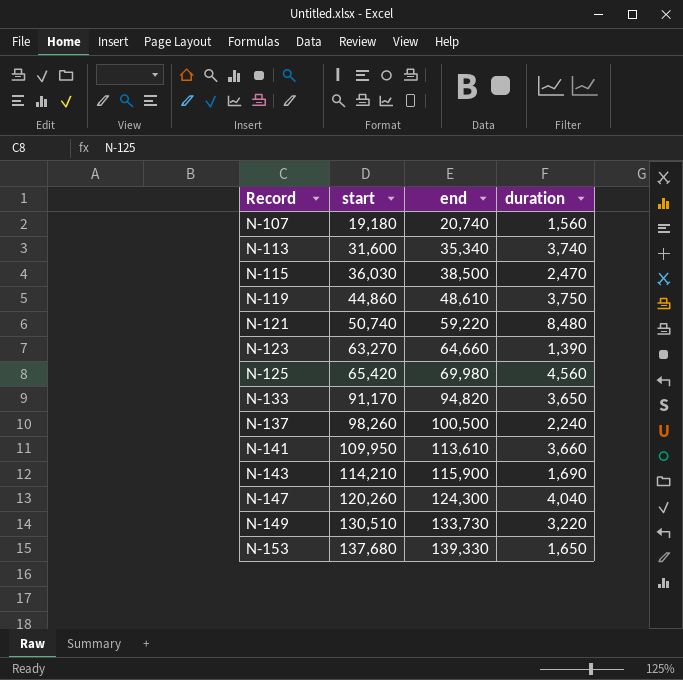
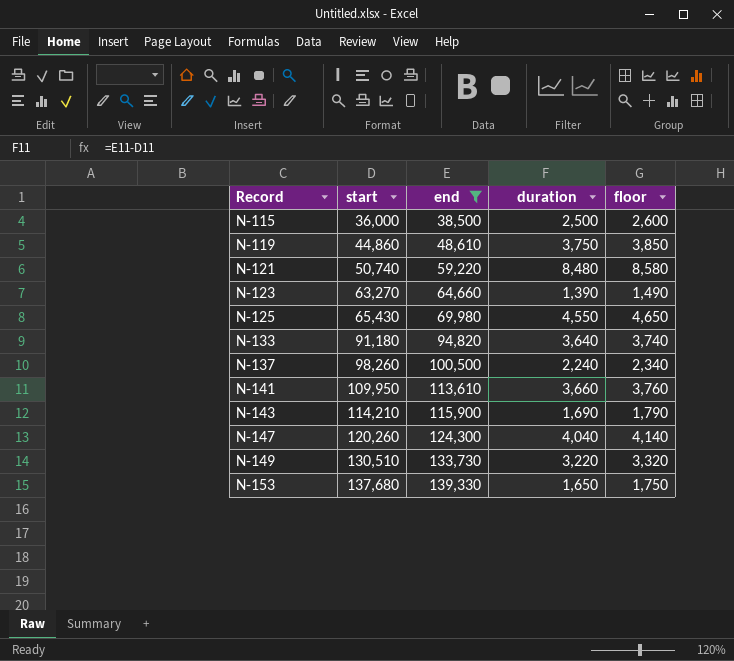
filter: none -> end >= 38,500
column floor | formula: none -> [duration] + 100
N-115 | start: 36,030 -> 36,000
N-115 | duration: 2,470 -> 2,500
N-125 | start: 65,420 -> 65,430
N-125 | duration: 4,560 -> 4,550
N-133 | start: 91,170 -> 91,180
N-133 | duration: 3,650 -> 3,640

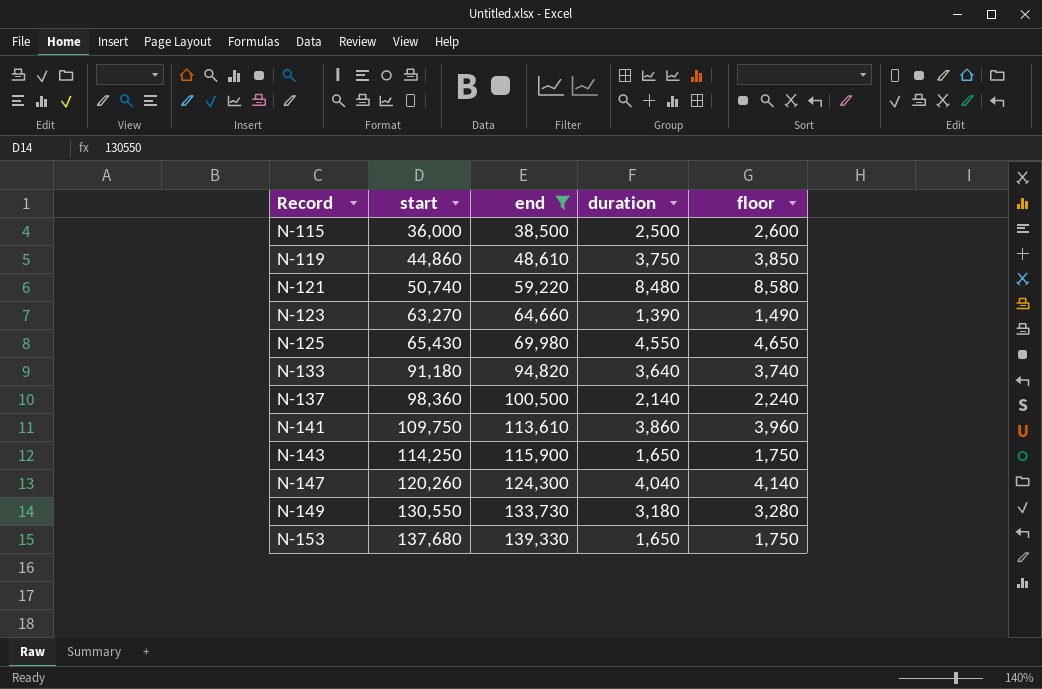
N-137 | start: 98,260 -> 98,360
N-137 | duration: 2,240 -> 2,140
N-137 | floor: 2,340 -> 2,240
N-141 | start: 109,950 -> 109,750
N-141 | duration: 3,660 -> 3,860
N-141 | floor: 3,760 -> 3,960
N-143 | start: 114,210 -> 114,250
N-143 | duration: 1,690 -> 1,650
N-143 | floor: 1,790 -> 1,750
N-149 | start: 130,510 -> 130,550
N-149 | duration: 3,220 -> 3,180
N-149 | floor: 3,320 -> 3,280

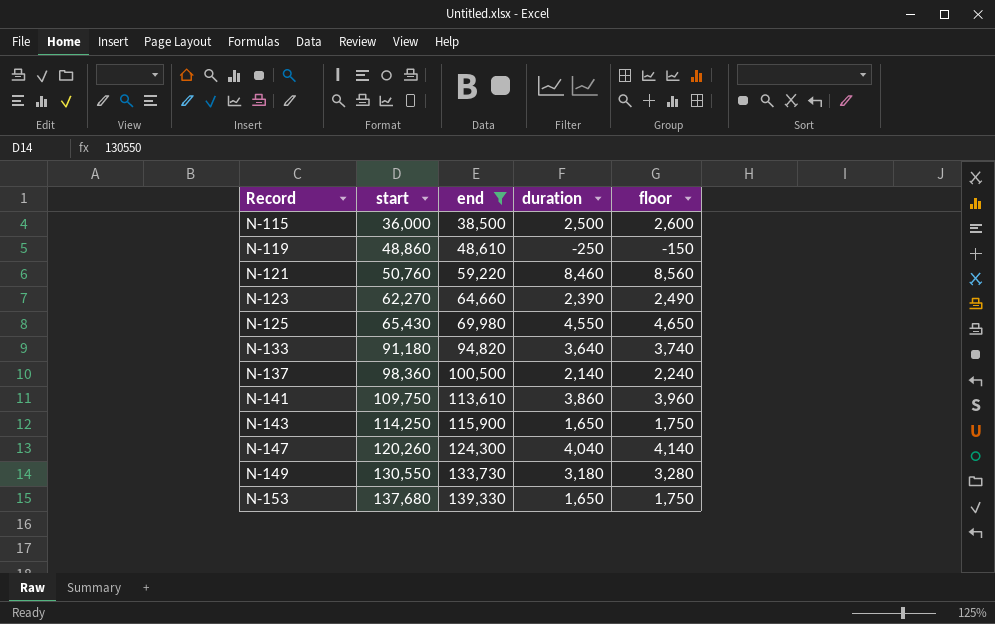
N-119 | start: 44,860 -> 48,860
N-119 | duration: 3,750 -> -250
N-119 | floor: 3,850 -> -150
N-121 | start: 50,740 -> 50,760
N-121 | duration: 8,480 -> 8,460
N-121 | floor: 8,580 -> 8,560
N-123 | start: 63,270 -> 62,270
N-123 | duration: 1,390 -> 2,390
N-123 | floor: 1,490 -> 2,490

